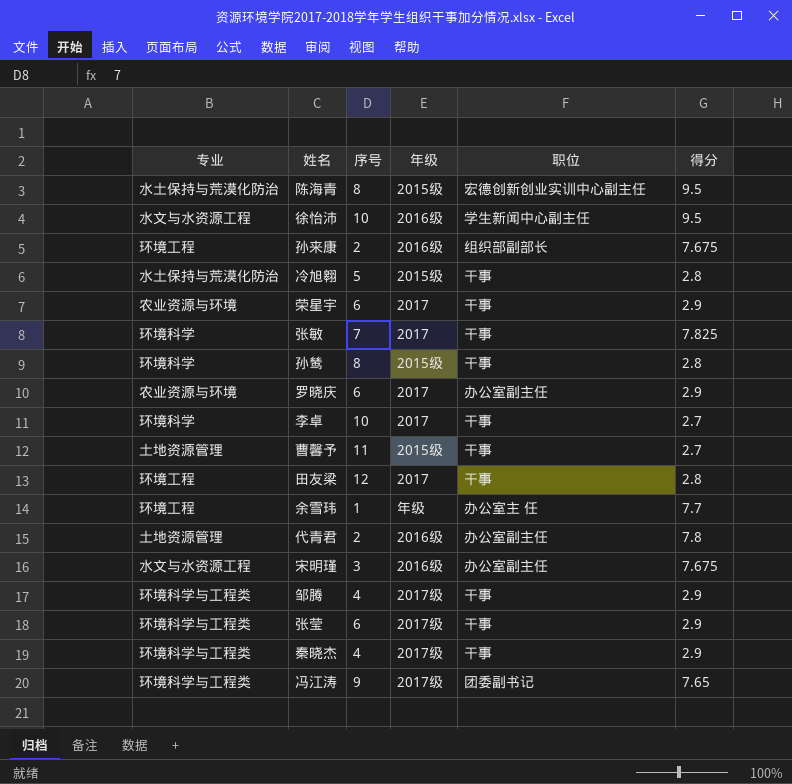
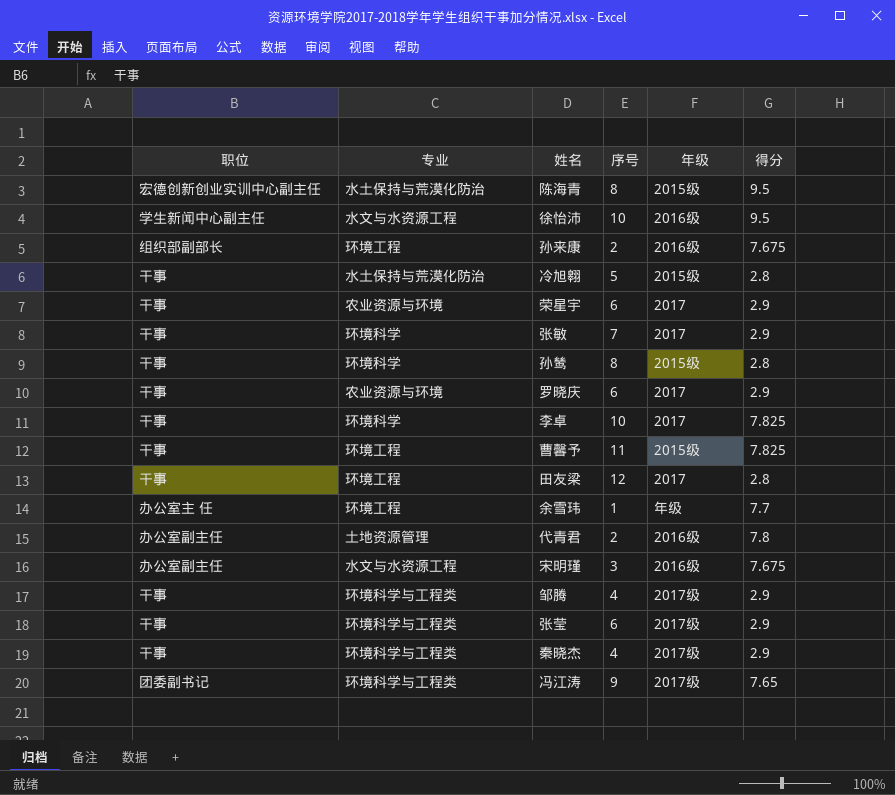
column 职位 | position: 5 -> 1
张敏 | 得分: 7.825 -> 2.9
罗晓庆 | 职位: 办公室副主任 -> 干事
李卓 | 得分: 2.7 -> 7.825
曹馨予 | 专业: 土地资源管理 -> 环境工程
曹馨予 | 得分: 2.7 -> 7.825

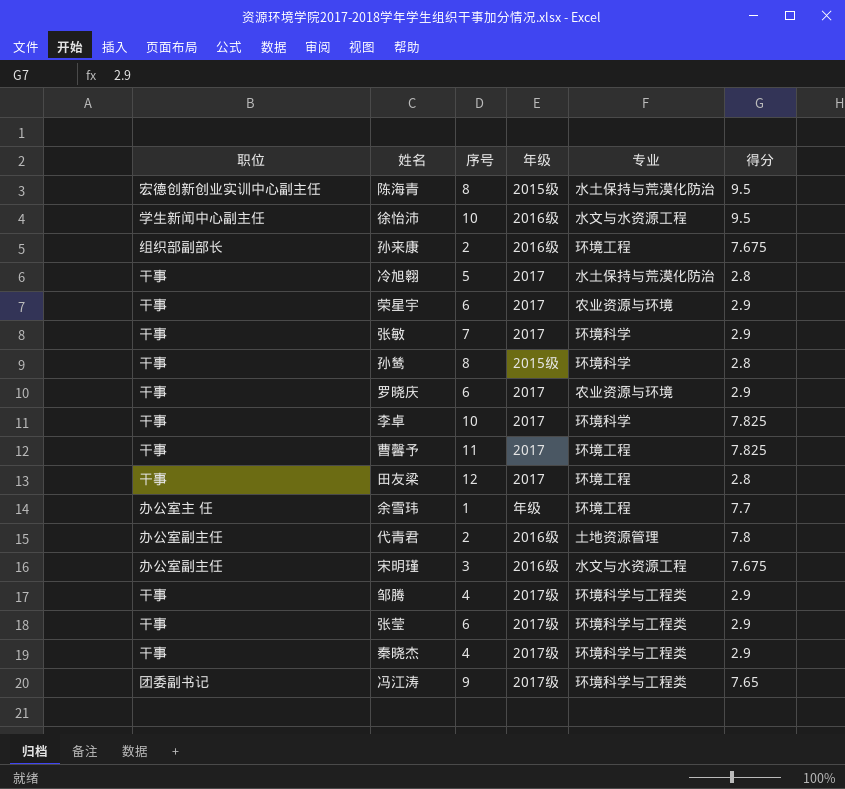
column 专业 | position: 2 -> 5
冷旭翱 | 年级: 2015级 -> 2017
曹馨予 | 年级: 2015级 -> 2017

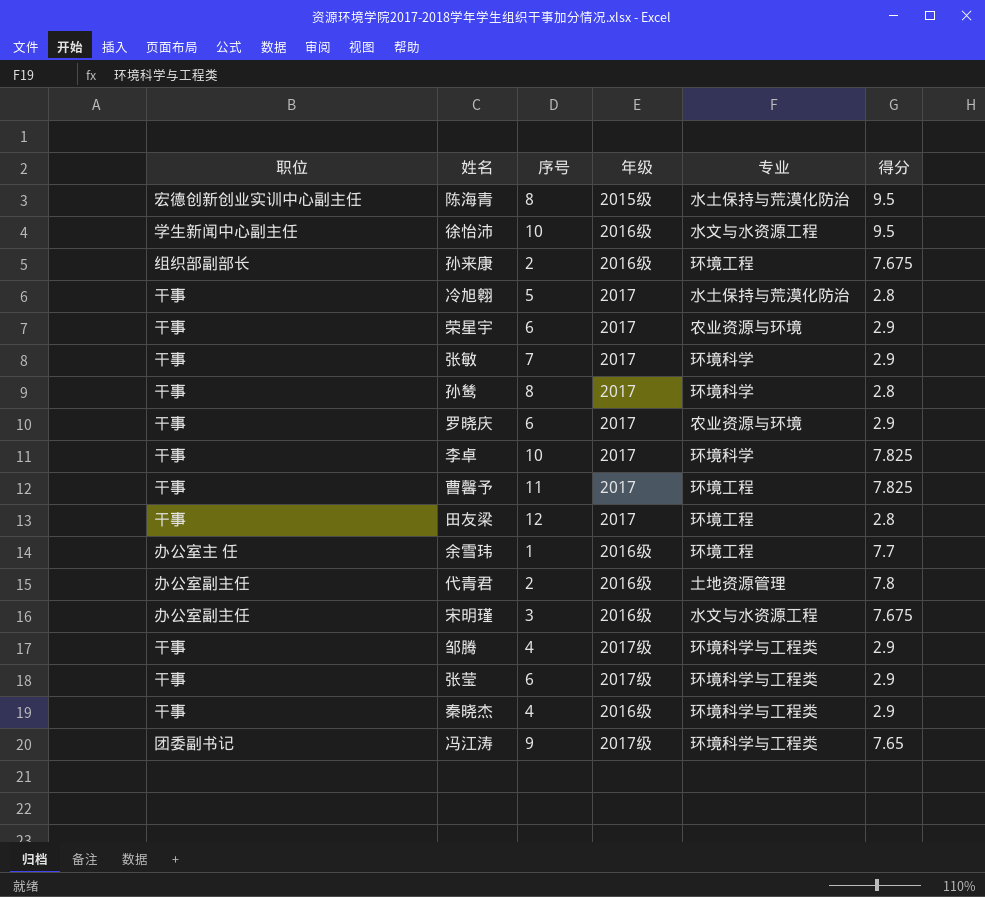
孙鸶 | 年级: 2015级 -> 2017
余雪玮 | 年级: 年级 -> 2016级
秦晓杰 | 年级: 2017级 -> 2016级

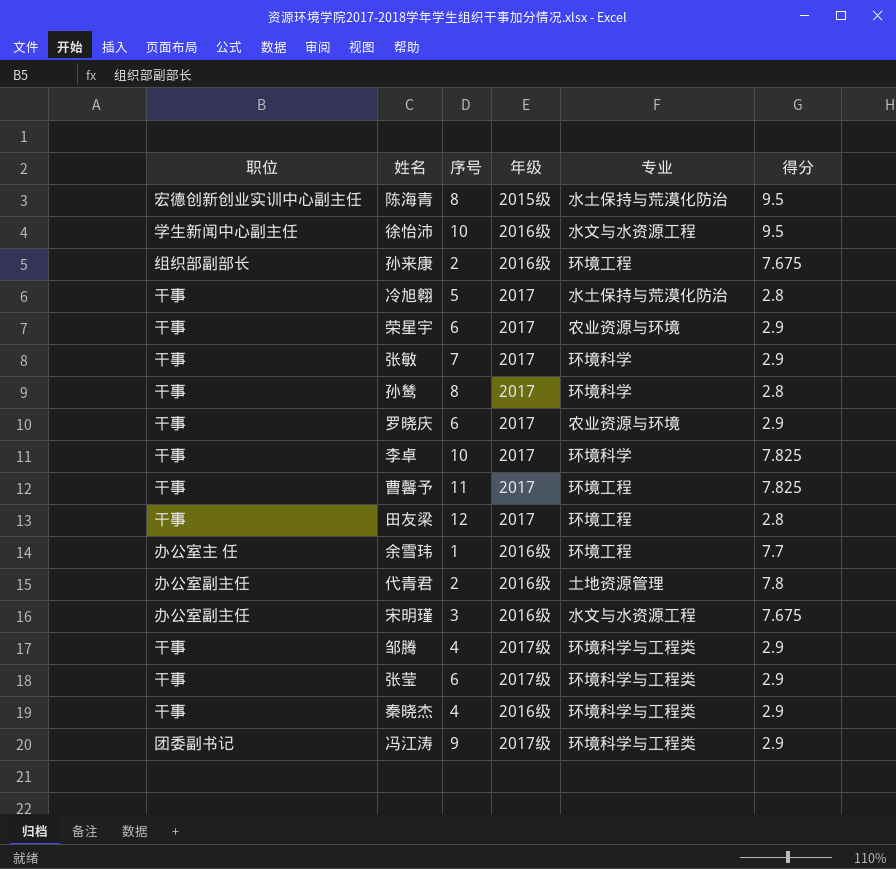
冯江涛 | 得分: 7.65 -> 2.9

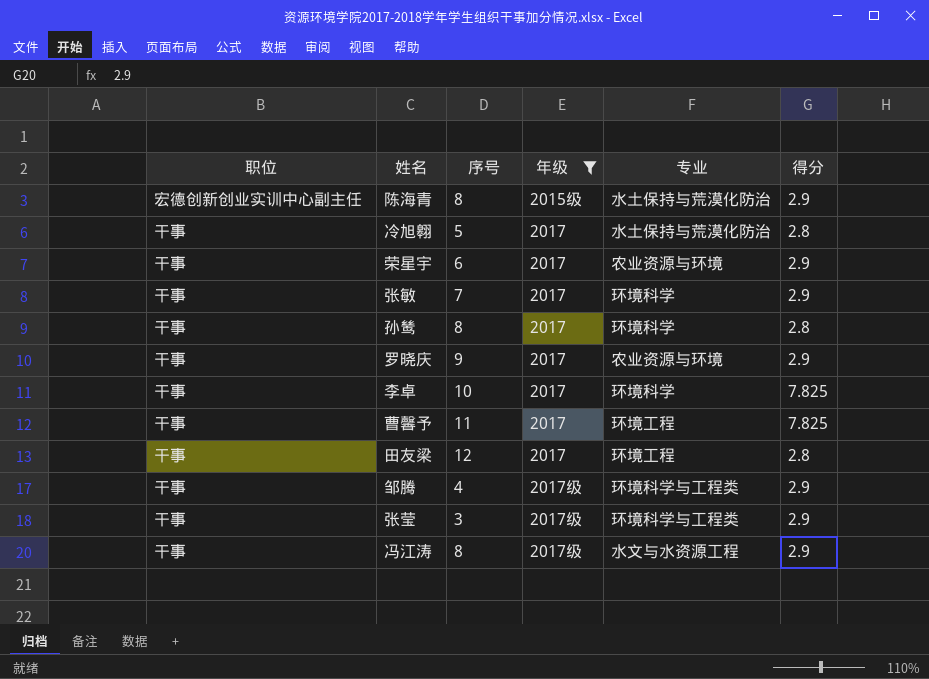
filter: none -> 年级 != 2016级
陈海青 | 得分: 9.5 -> 2.9
罗晓庆 | 序号: 6 -> 9
张莹 | 序号: 6 -> 3
冯江涛 | 职位: 团委副书记 -> 干事
冯江涛 | 序号: 9 -> 8
冯江涛 | 专业: 环境科学与工程类 -> 水文与水资源工程

